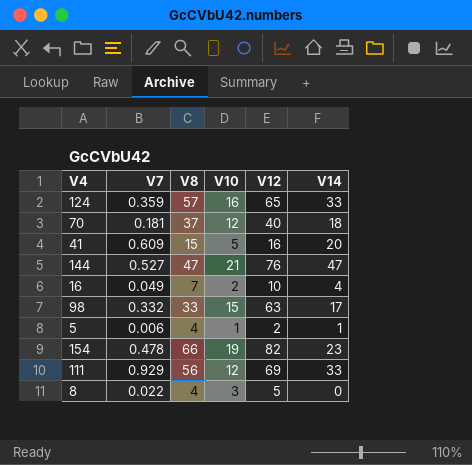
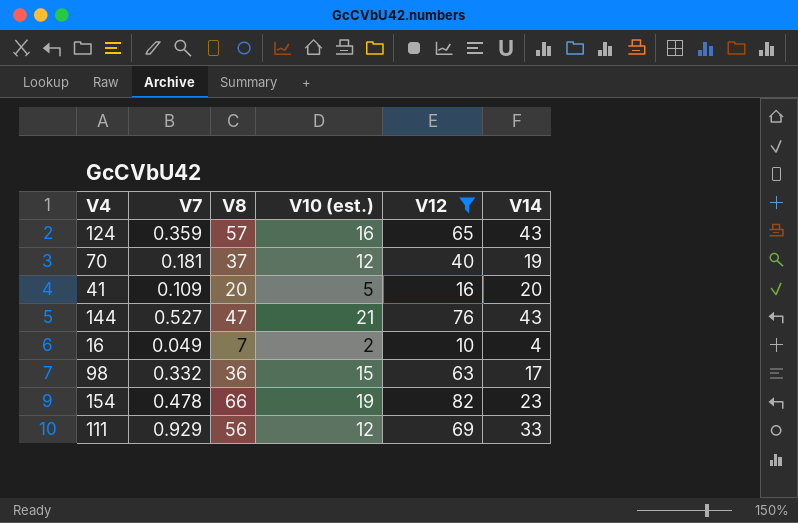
filter: none -> V12 >= 10
column name: V10 -> V10 (est.)
124 | V14: 33 -> 43
70 | V14: 18 -> 19
41 | V7: 0.609 -> 0.109
41 | V8: 15 -> 20
144 | V14: 47 -> 43
98 | V8: 33 -> 36

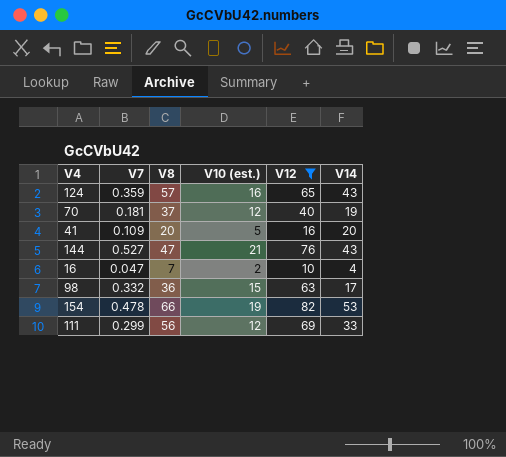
16 | V7: 0.049 -> 0.047
154 | V14: 23 -> 53
111 | V7: 0.929 -> 0.299

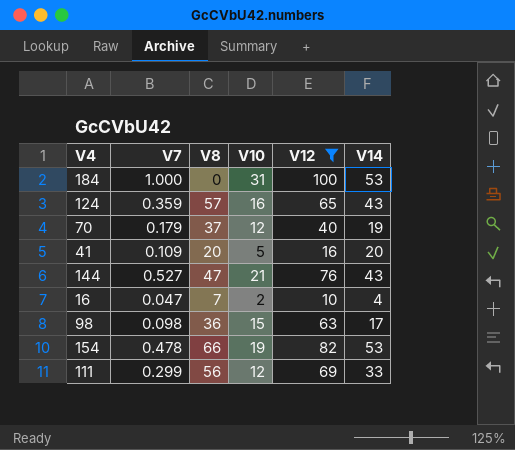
column name: V10 (est.) -> V10
row 184: none -> 1.000 | 0 | 31 | 100 | 53
70 | V7: 0.181 -> 0.179
98 | V7: 0.332 -> 0.098

